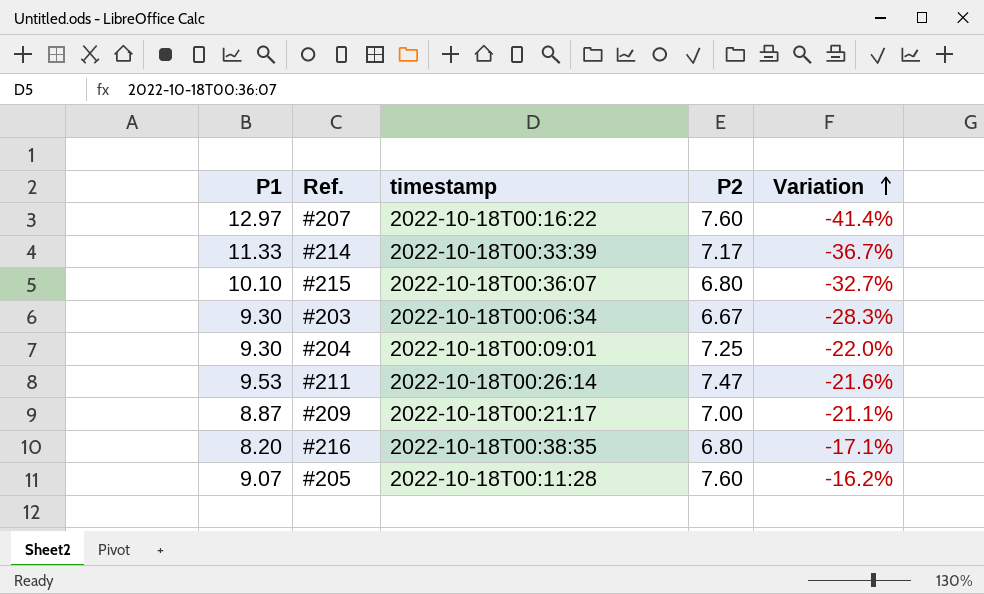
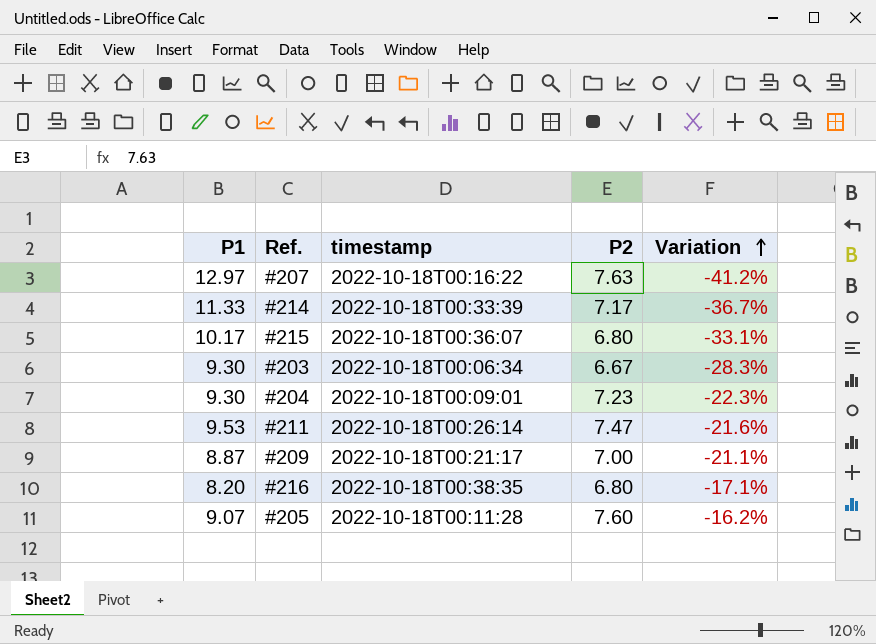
#207 | P2: 7.60 -> 7.63
#207 | Variation: -41.4% -> -41.2%
#215 | P1: 10.10 -> 10.17
#215 | Variation: -32.7% -> -33.1%
#204 | P2: 7.25 -> 7.23
#204 | Variation: -22.0% -> -22.3%

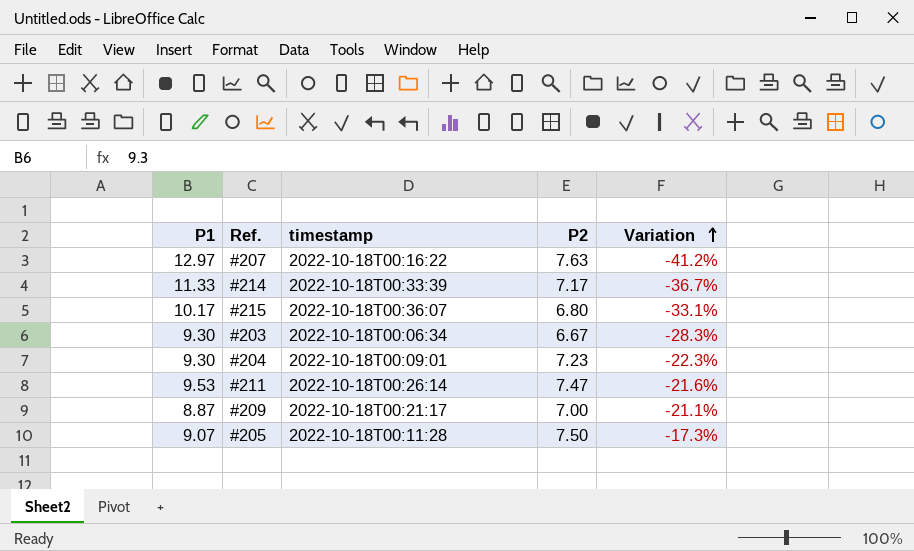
row #216: 8.20 | 2022-10-18T00:38:35 | 6.80 | -17.1% -> none
#205 | P2: 7.60 -> 7.50
#205 | Variation: -16.2% -> -17.3%

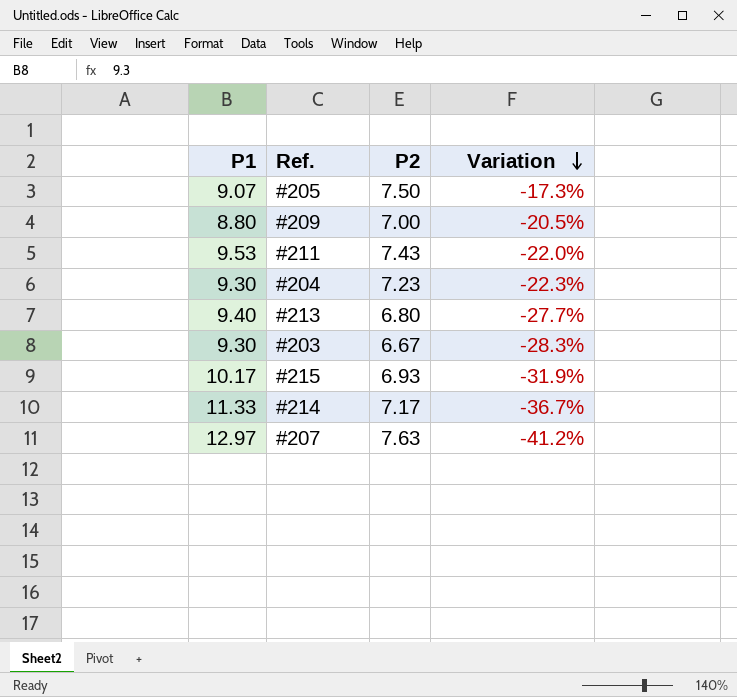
row order: Variation ascending -> Variation descending
column timestamp | position: 3 -> none
#209 | P1: 8.87 -> 8.80
#209 | Variation: -21.1% -> -20.5%
#211 | P2: 7.47 -> 7.43
#211 | Variation: -21.6% -> -22.0%
row #213: none -> 9.40 | 6.80 | -27.7%
#215 | P2: 6.80 -> 6.93
#215 | Variation: -33.1% -> -31.9%

